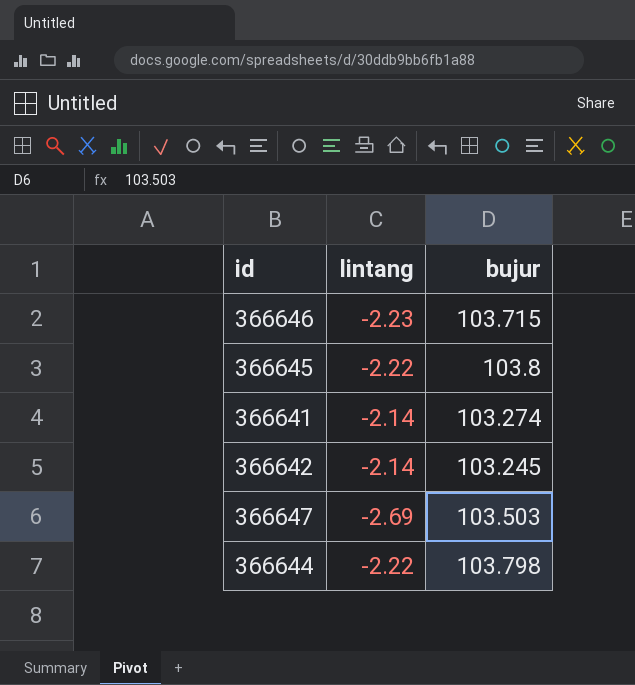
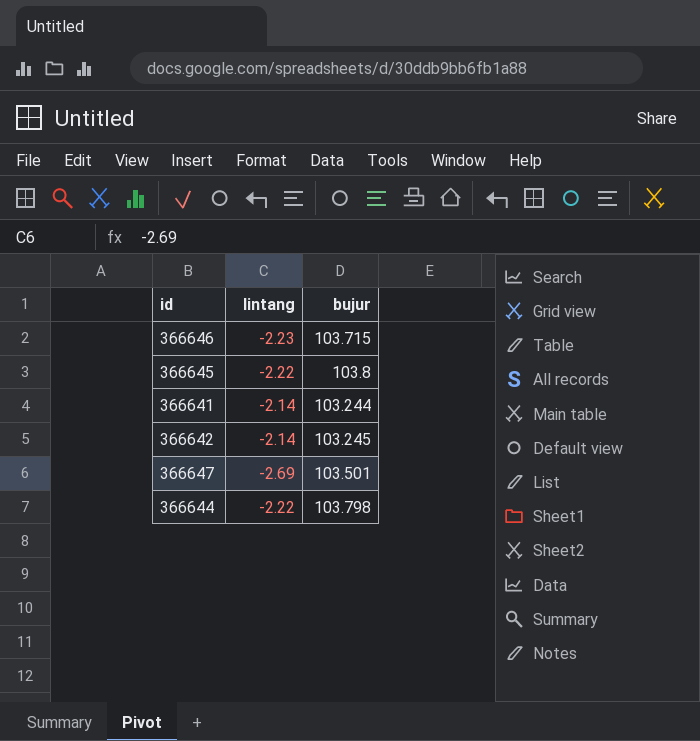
366641 | bujur: 103.274 -> 103.244
366647 | bujur: 103.503 -> 103.501

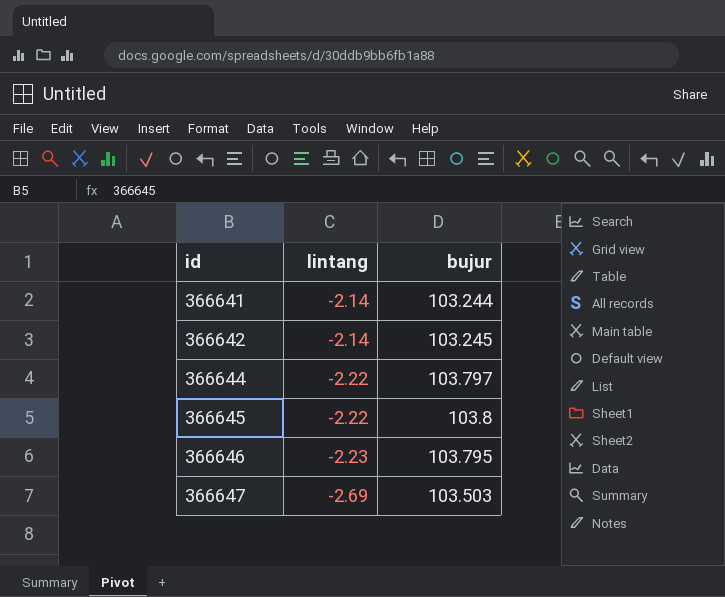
row order: none -> id ascending
366644 | bujur: 103.798 -> 103.797
366646 | bujur: 103.715 -> 103.795
366647 | bujur: 103.501 -> 103.503

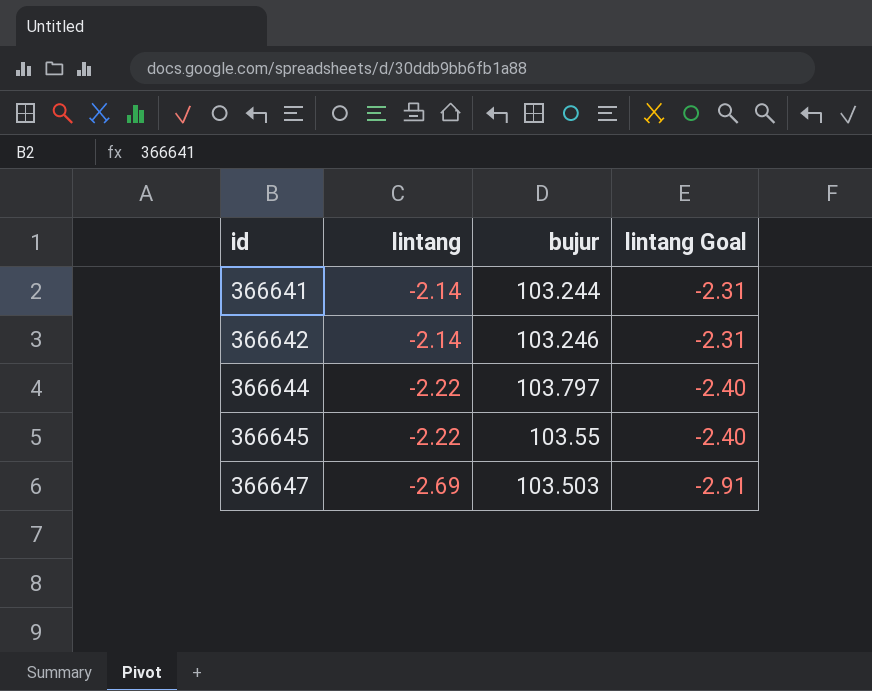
column lintang Goal | formula: none -> [lintang] * 1.08
row 366646: -2.23 | 103.795 -> none
366642 | bujur: 103.245 -> 103.246
366645 | bujur: 103.8 -> 103.55

